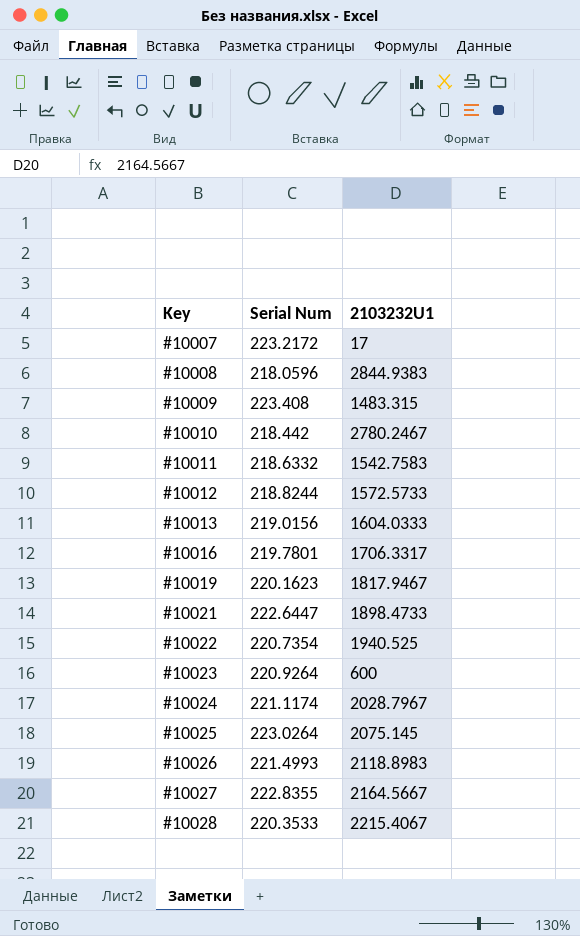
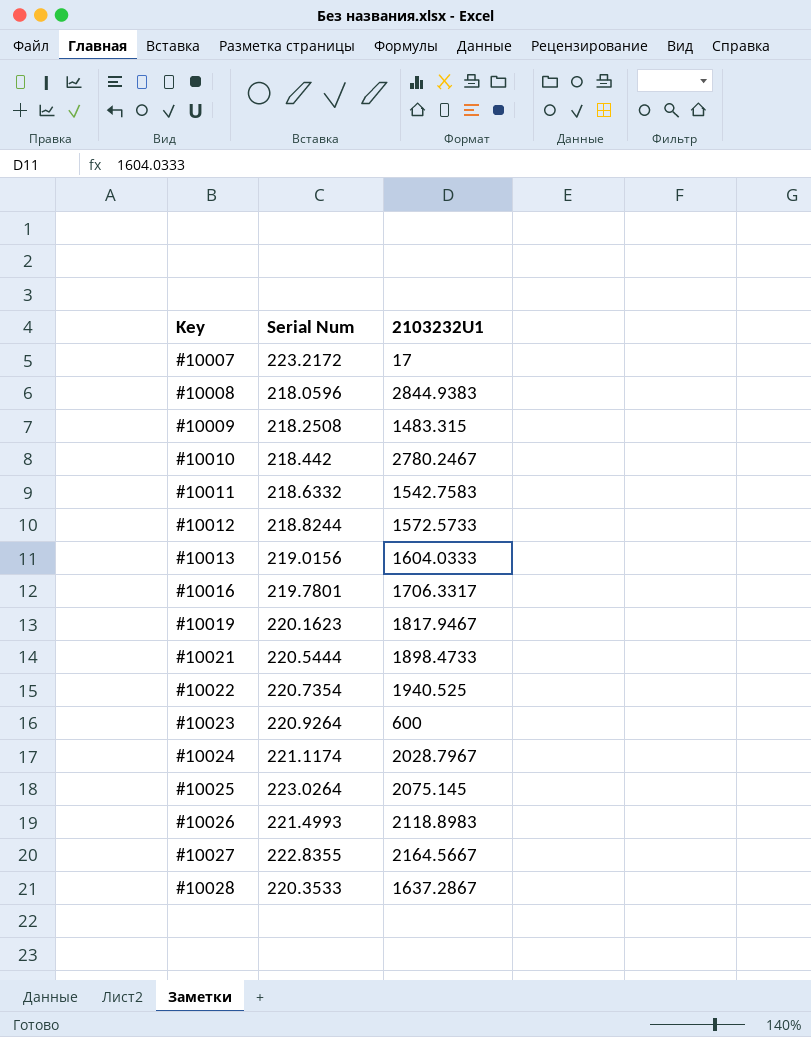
#10009 | Serial Num: 223.408 -> 218.2508
#10021 | Serial Num: 222.6447 -> 220.5444
#10028 | 2103232U1: 2215.4067 -> 1637.2867

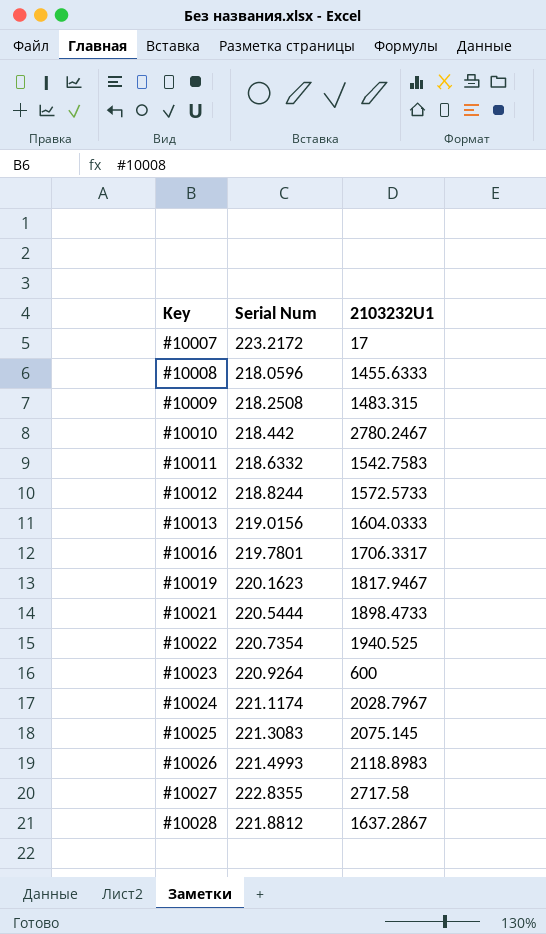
#10008 | 2103232U1: 2844.9383 -> 1455.6333
#10025 | Serial Num: 223.0264 -> 221.3083
#10027 | 2103232U1: 2164.5667 -> 2717.58
#10028 | Serial Num: 220.3533 -> 221.8812

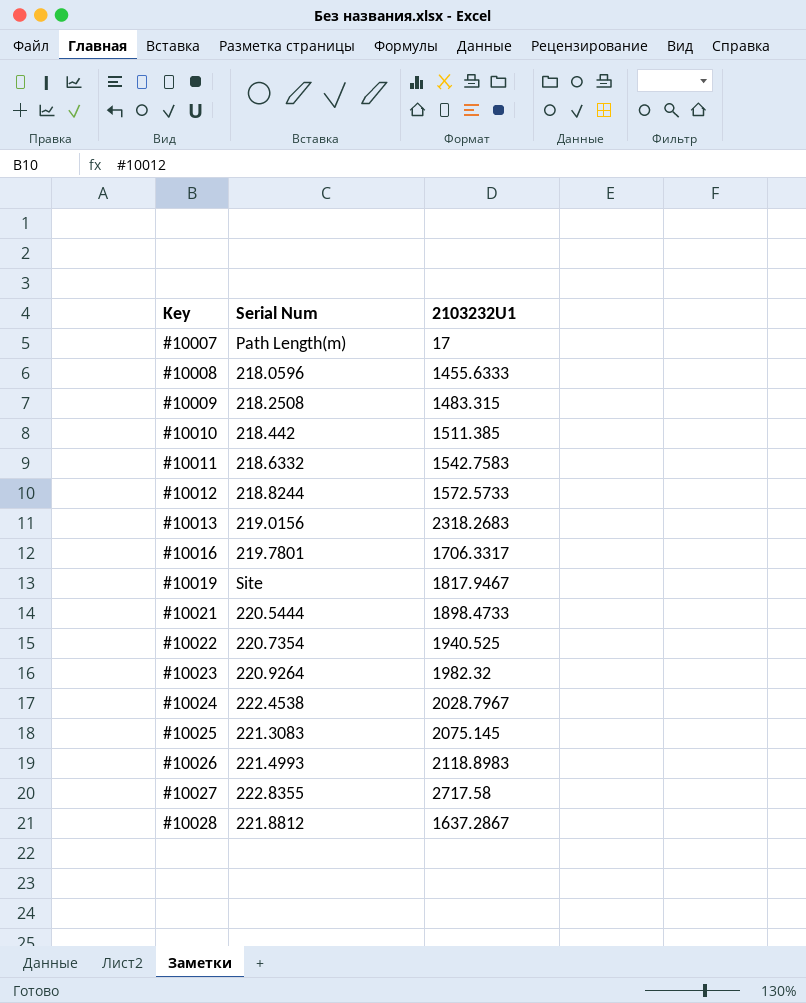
#10007 | Serial Num: 223.2172 -> Path Length(m)
#10010 | 2103232U1: 2780.2467 -> 1511.385
#10013 | 2103232U1: 1604.0333 -> 2318.2683
#10019 | Serial Num: 220.1623 -> Site
#10023 | 2103232U1: 600 -> 1982.32
#10024 | Serial Num: 221.1174 -> 222.4538

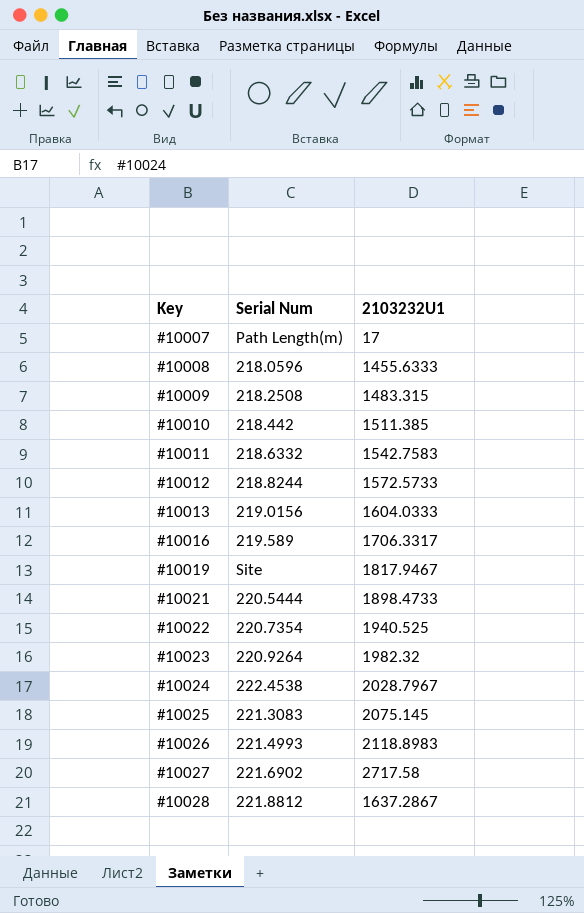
#10013 | 2103232U1: 2318.2683 -> 1604.0333
#10016 | Serial Num: 219.7801 -> 219.589
#10027 | Serial Num: 222.8355 -> 221.6902

